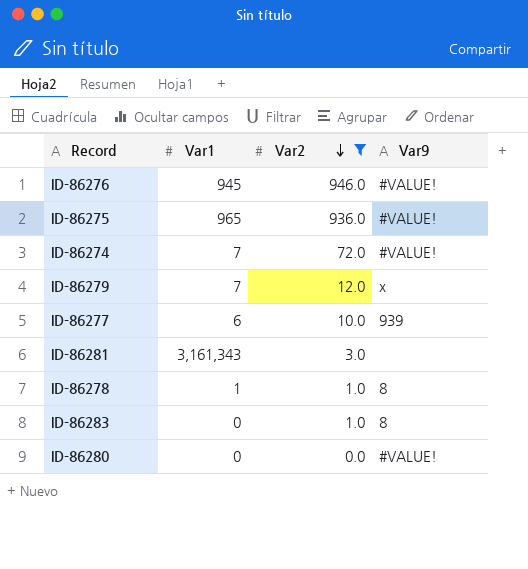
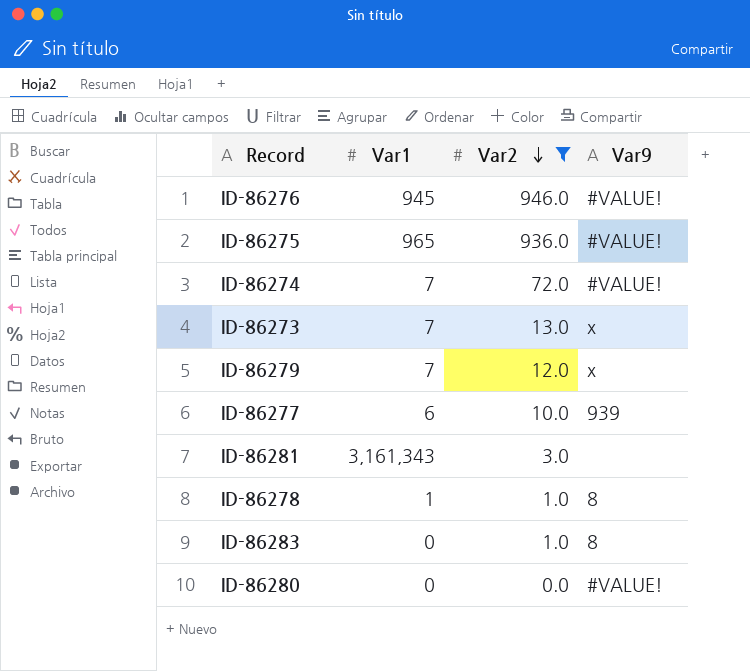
row ID-86273: none -> 7 | 13.0 | x

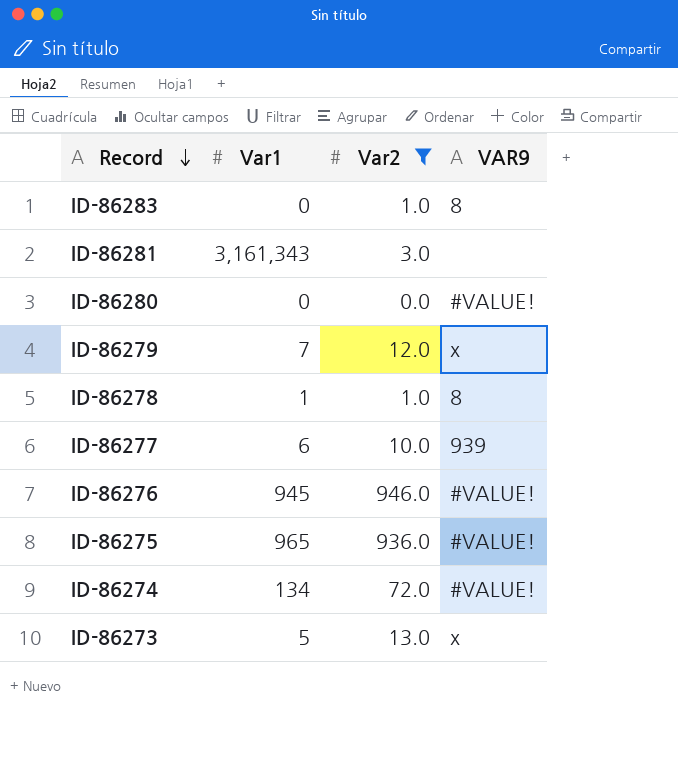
row order: Var2 descending -> Record descending
column name: Var9 -> VAR9
ID-86274 | Var1: 7 -> 134
ID-86273 | Var1: 7 -> 5

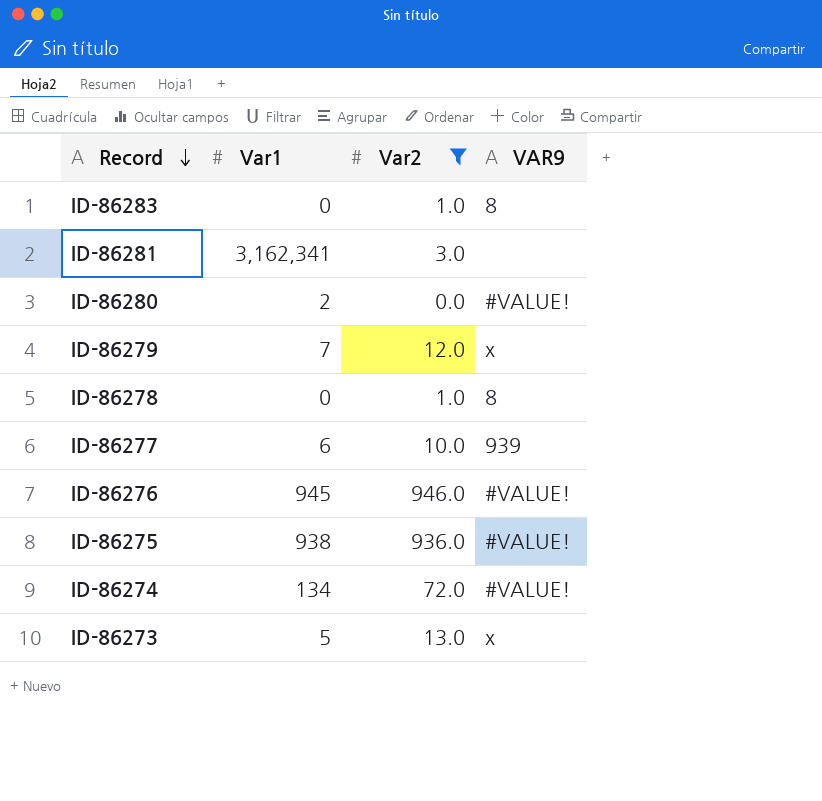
ID-86281 | Var1: 3,161,343 -> 3,162,341
ID-86280 | Var1: 0 -> 2
ID-86278 | Var1: 1 -> 0
ID-86275 | Var1: 965 -> 938

